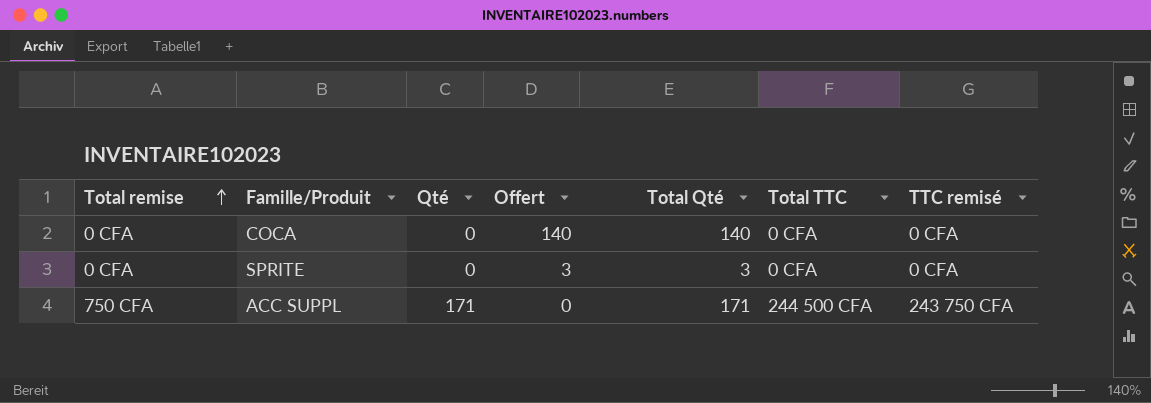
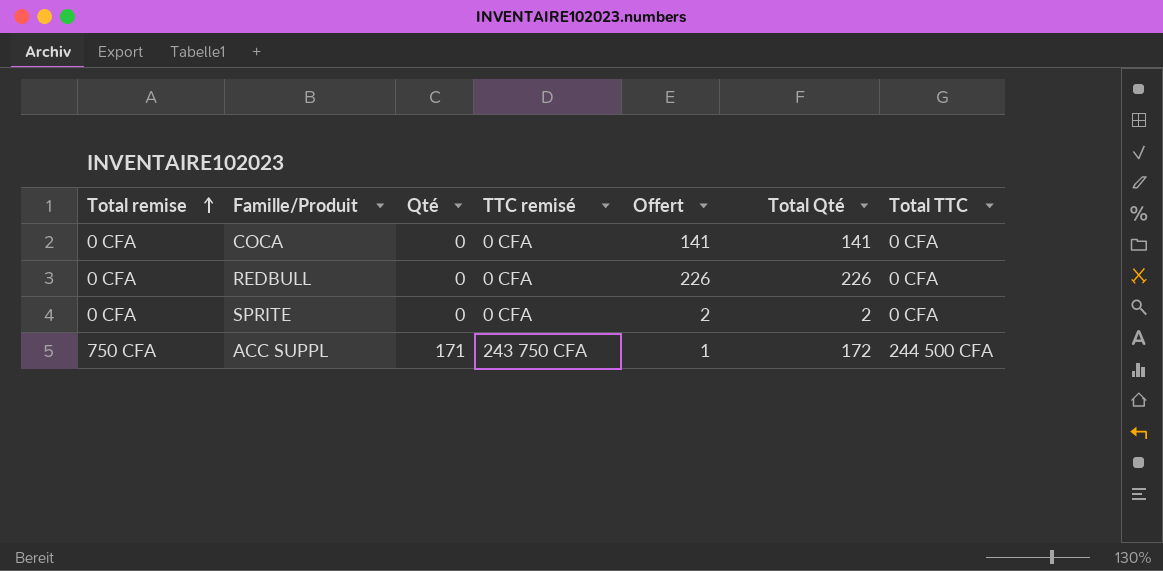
column TTC remisé | position: 7 -> 4
COCA | Offert: 140 -> 141
COCA | Total Qté: 140 -> 141
row REDBULL: none -> 0 CFA | 0 | 0 CFA | 226 | 226 | 0 CFA
SPRITE | Offert: 3 -> 2
SPRITE | Total Qté: 3 -> 2
ACC SUPPL | Offert: 0 -> 1
ACC SUPPL | Total Qté: 171 -> 172

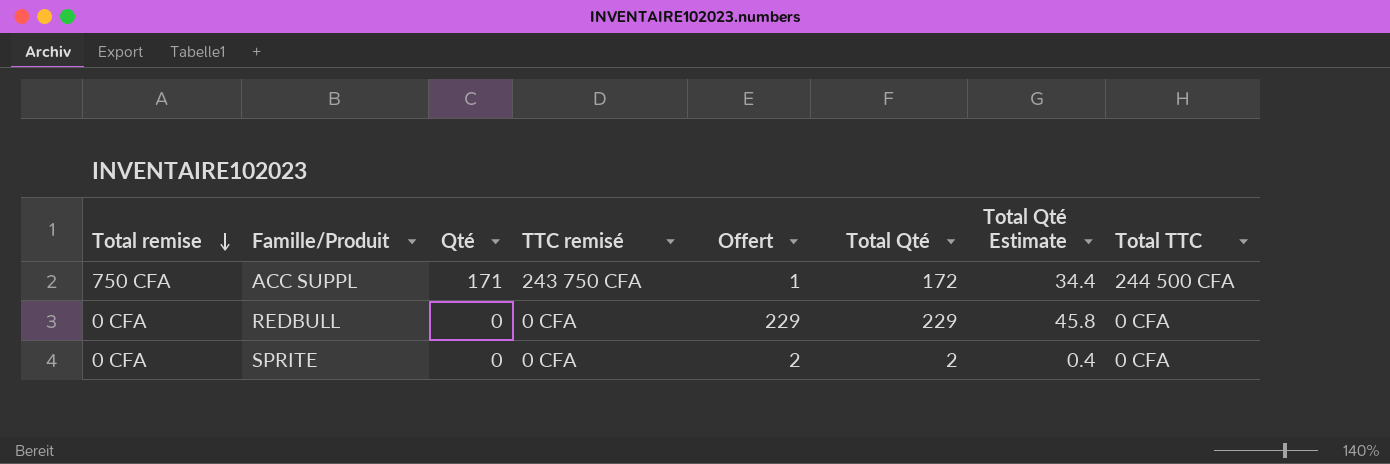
row order: Total remise ascending -> Total remise descending
column Total Qté Estimate | formula: none -> [Total Qté] * 0.2
row COCA: 0 CFA | 0 | 0 CFA | 141 | 141 | 0 CFA -> none
REDBULL | Offert: 226 -> 229
REDBULL | Total Qté: 226 -> 229

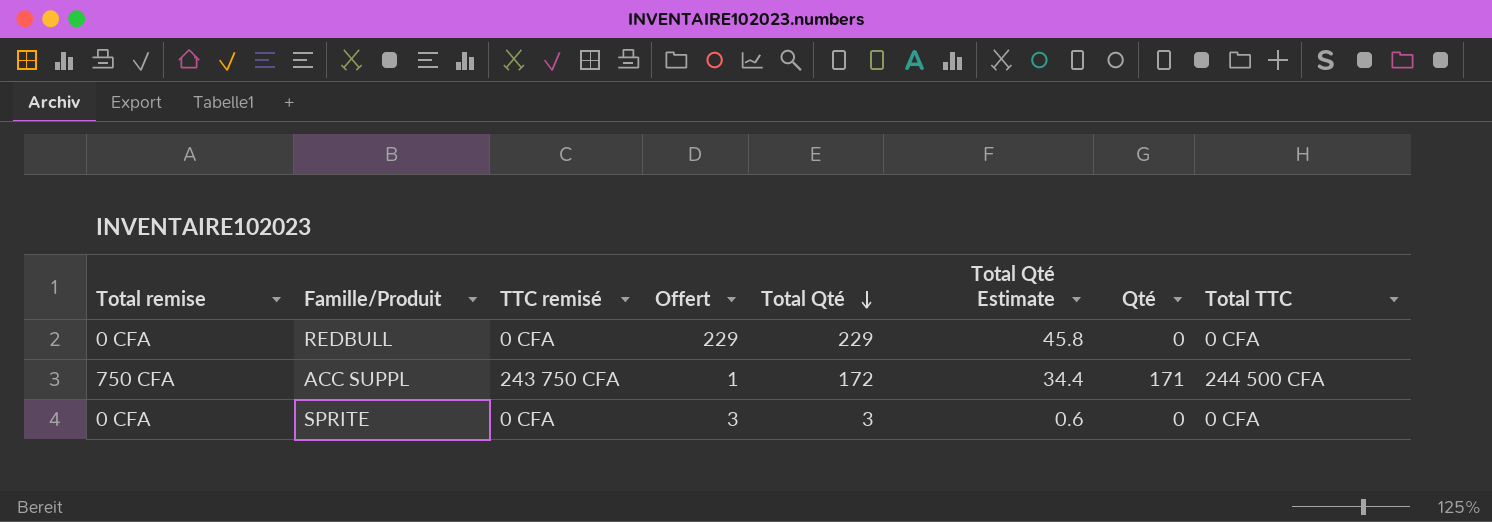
row order: Total remise descending -> Total Qté descending
column Qté | position: 3 -> 7
SPRITE | Offert: 2 -> 3
SPRITE | Total Qté: 2 -> 3
SPRITE | Total Qté Estimate: 0.4 -> 0.6

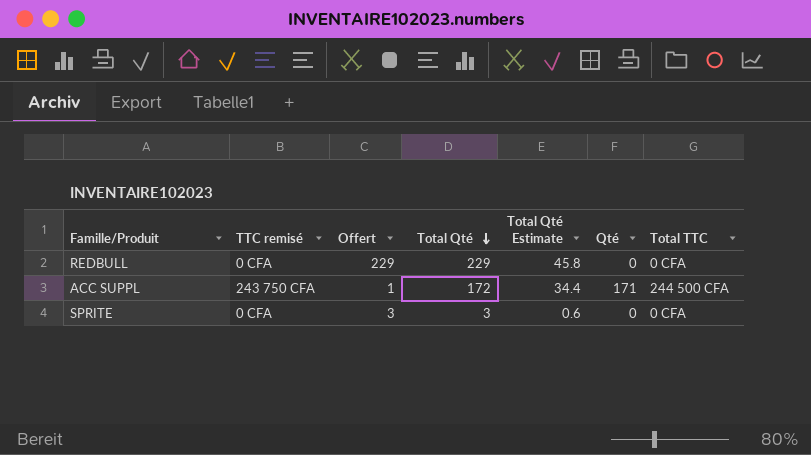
column Total remise | position: 1 -> none

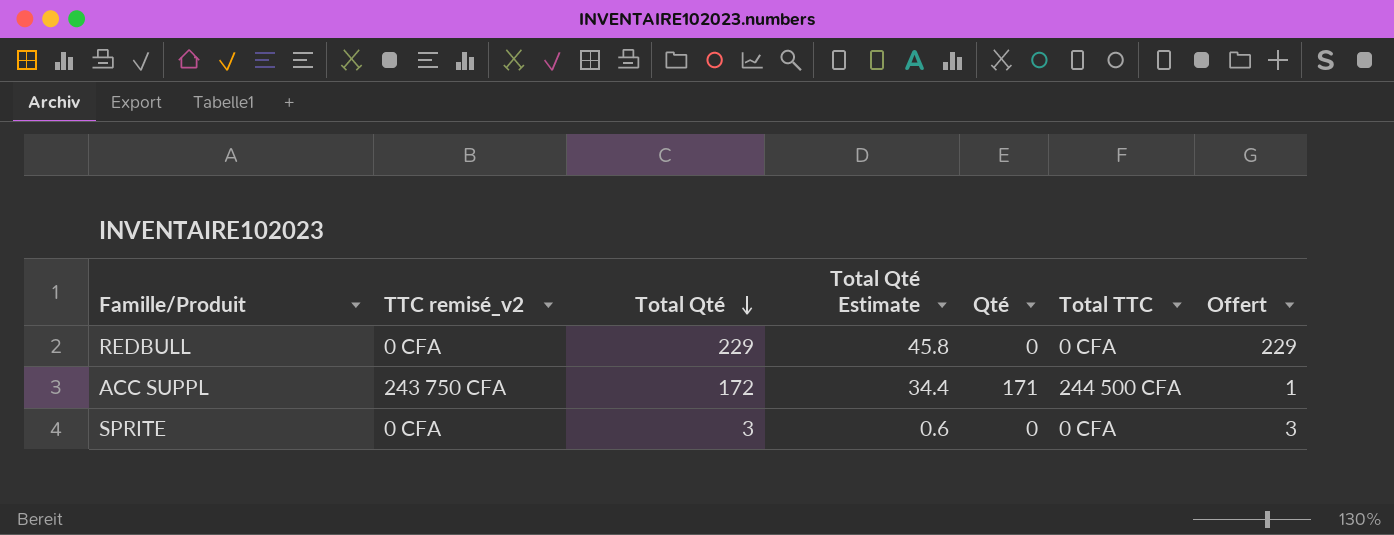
column name: TTC remisé -> TTC remisé_v2
column Offert | position: 3 -> 7

